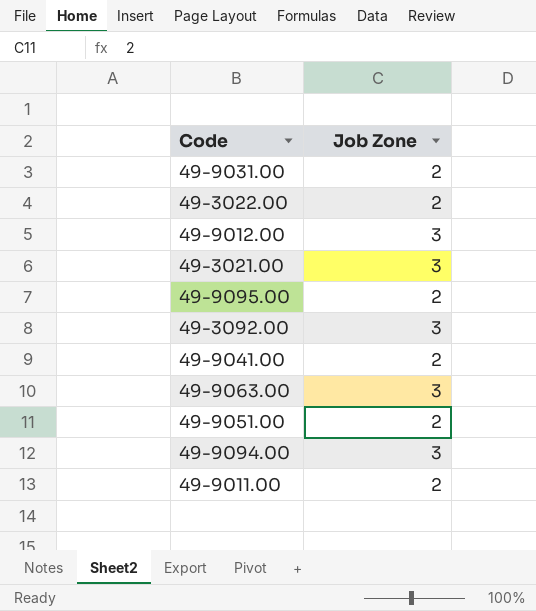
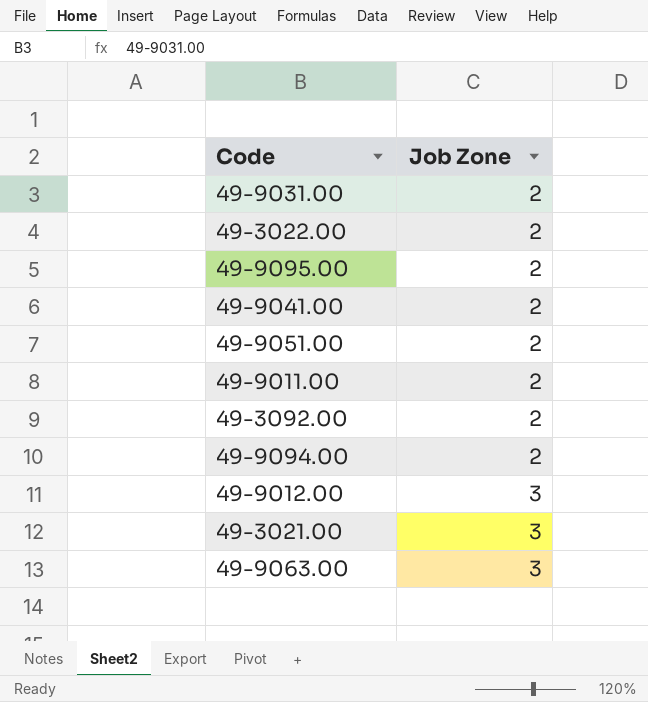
row order: none -> Job Zone ascending
49-3092.00 | Job Zone: 3 -> 2
49-9094.00 | Job Zone: 3 -> 2

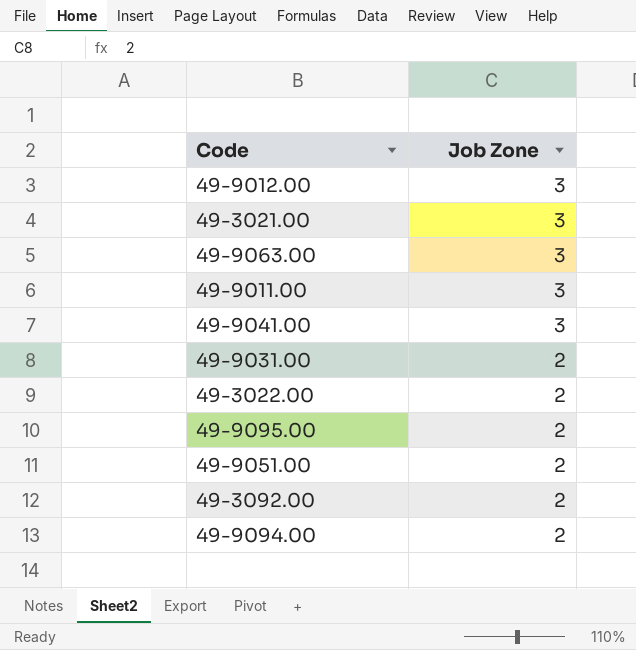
row order: Job Zone ascending -> Job Zone descending
49-9011.00 | Job Zone: 2 -> 3
49-9041.00 | Job Zone: 2 -> 3

